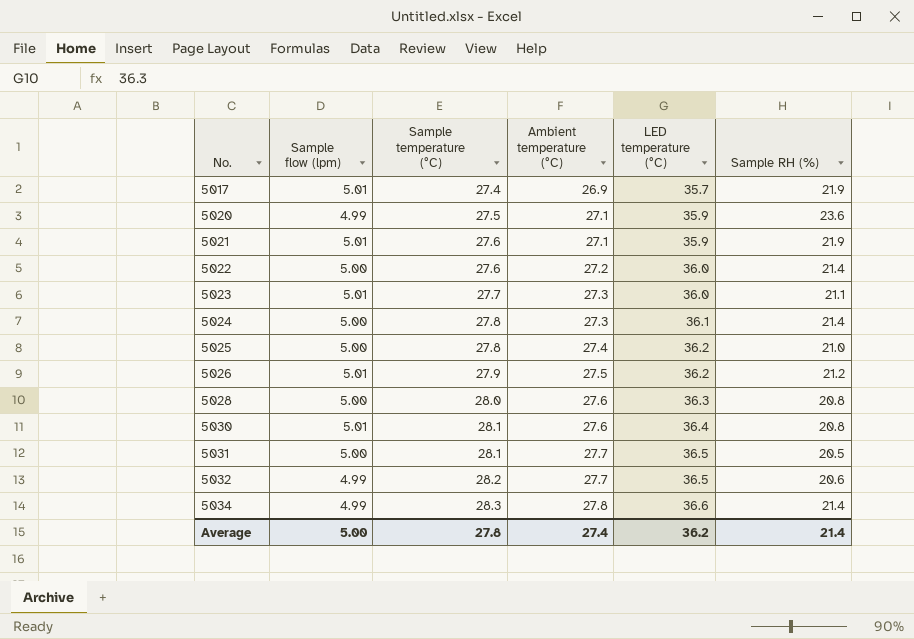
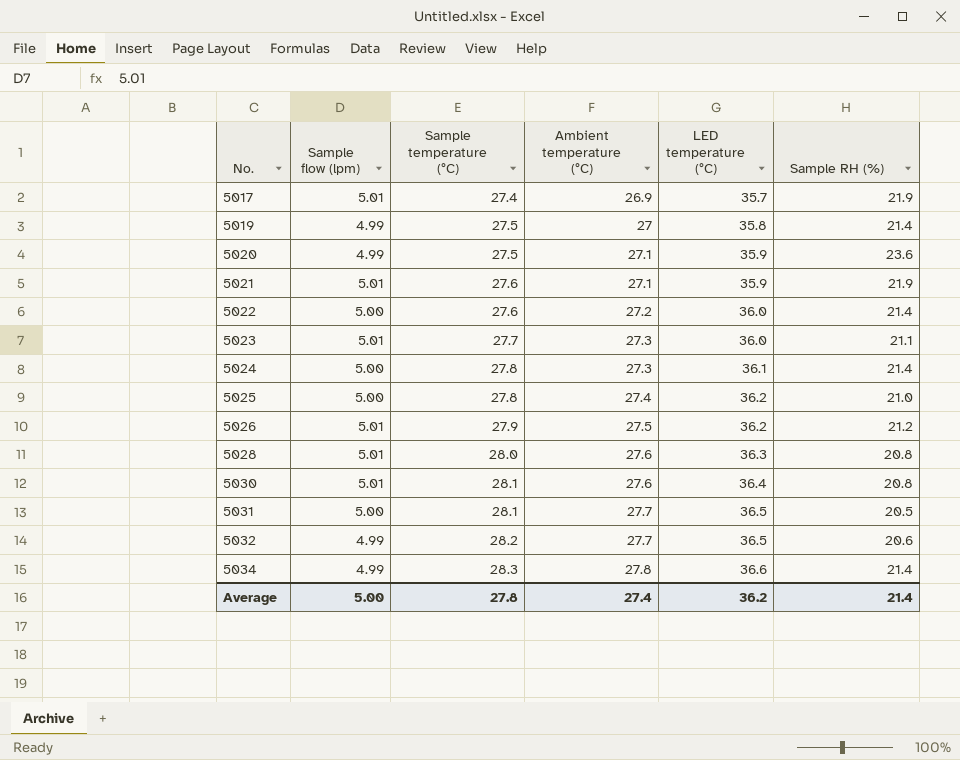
row 5019: none -> 4.99 | 27.5 | 27 | 35.8 | 21.4
5028 | Sample flow (lpm): 5.00 -> 5.01

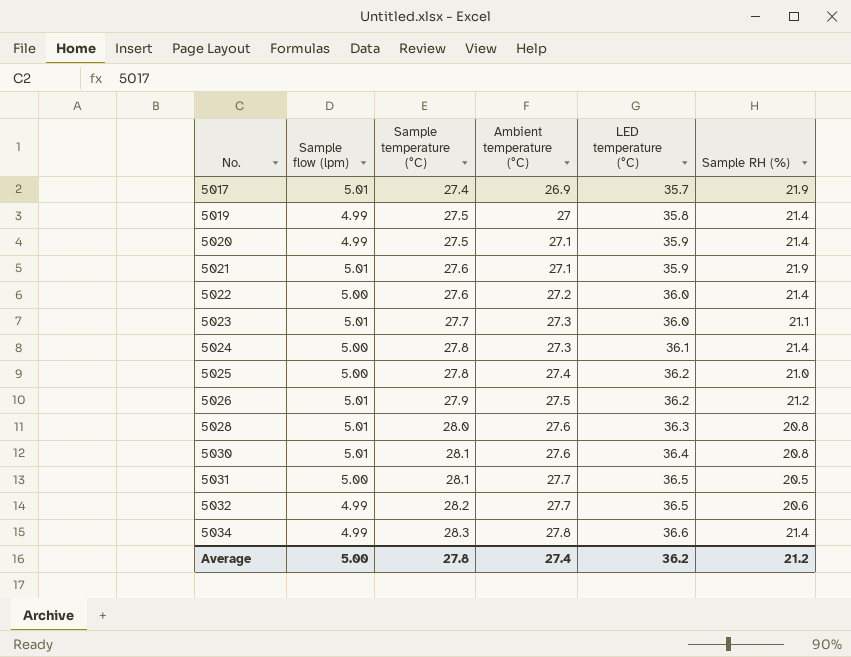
5020 | Sample RH (%): 23.6 -> 21.4
Average | Sample RH (%): 21.4 -> 21.2

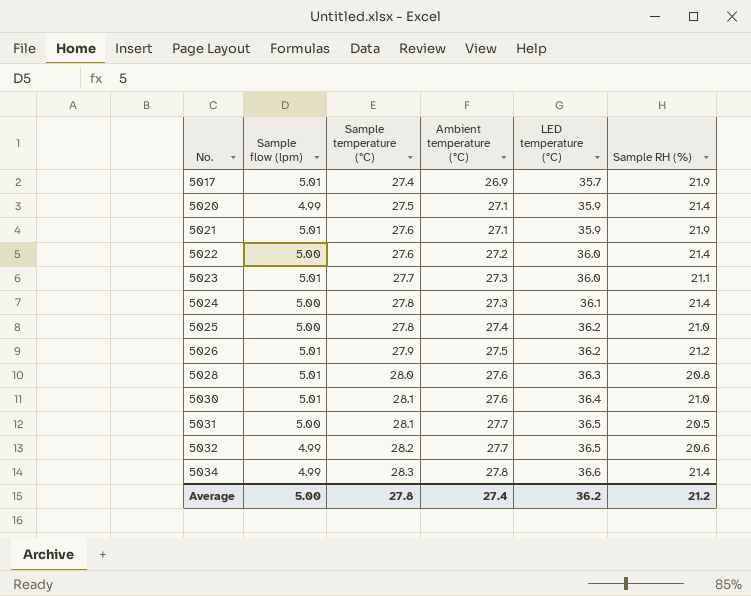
row 5019: 4.99 | 27.5 | 27 | 35.8 | 21.4 -> none
5030 | Sample RH (%): 20.8 -> 21.0

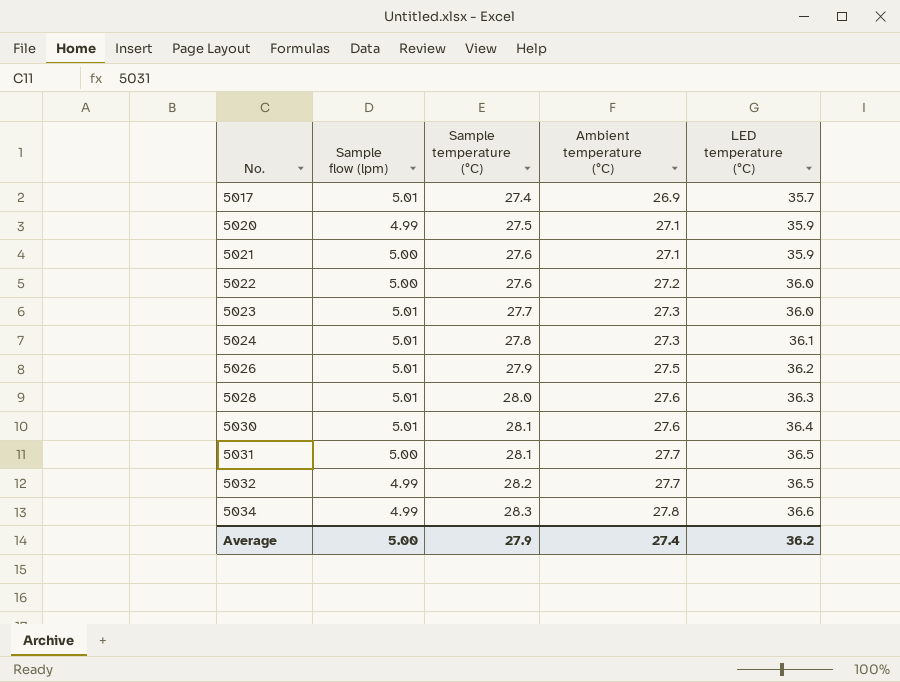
column Sample RH (%) | position: 6 -> none
row 5025: 5.00 | 27.8 | 27.4 | 36.2 | 21.0 -> none
5021 | Sample flow (lpm): 5.01 -> 5.00
5024 | Sample flow (lpm): 5.00 -> 5.01
Average | Sample temperature (°C): 27.8 -> 27.9

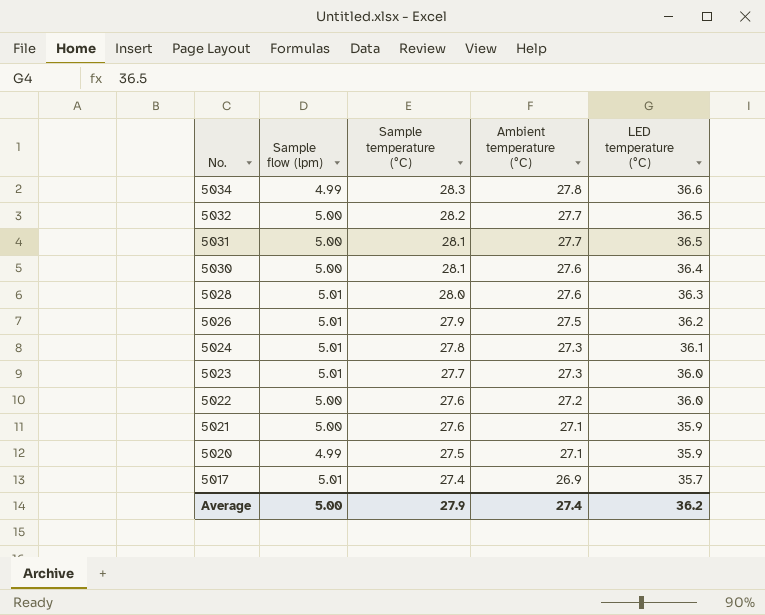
row order: No. ascending -> No. descending
5032 | Sample flow (lpm): 4.99 -> 5.00
5030 | Sample flow (lpm): 5.01 -> 5.00

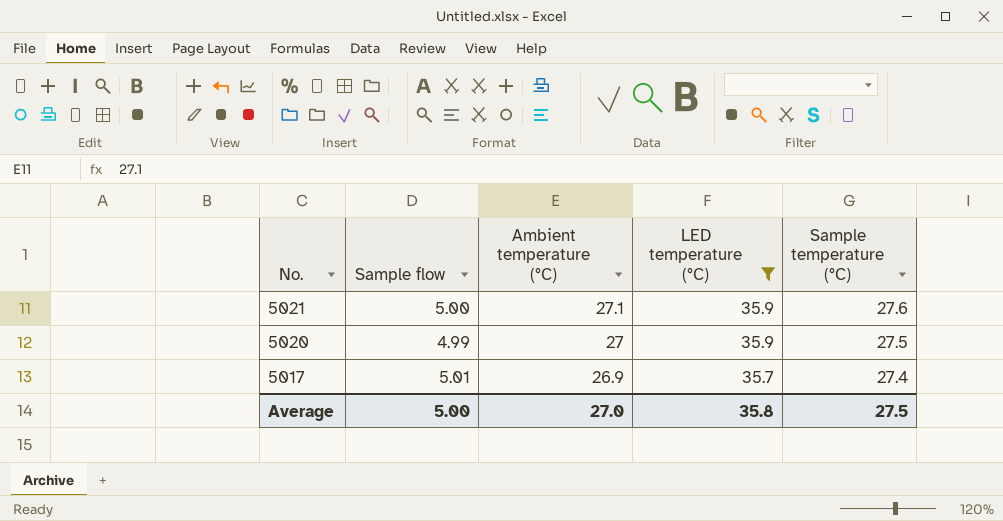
filter: none -> LED temperature (°C) <= 35.9
column name: Sample flow (lpm) -> Sample flow
column Sample temperature (°C) | position: 3 -> 5
5020 | Ambient temperature (°C): 27.1 -> 27
Average | Ambient temperature (°C): 27.4 -> 27.0
Average | LED temperature (°C): 36.2 -> 35.8
Average | Sample temperature (°C): 27.9 -> 27.5

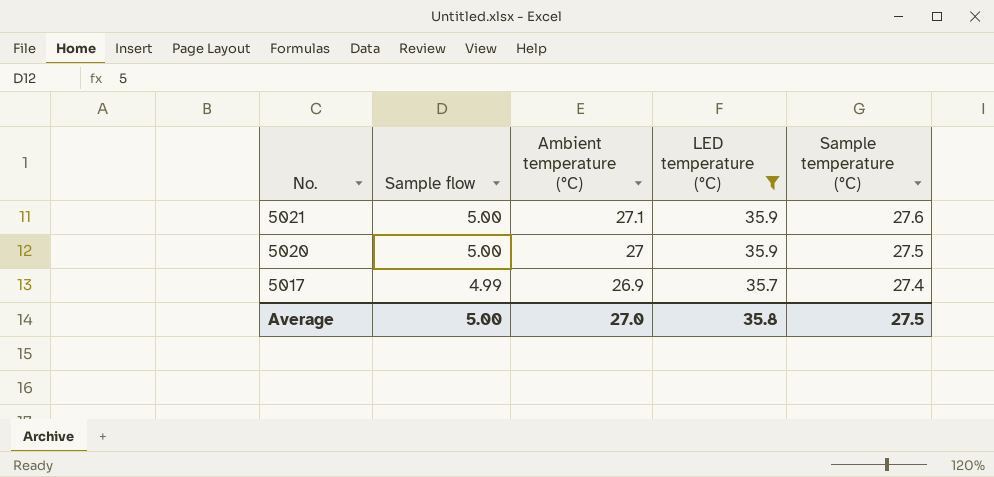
5020 | Sample flow: 4.99 -> 5.00
5017 | Sample flow: 5.01 -> 4.99

